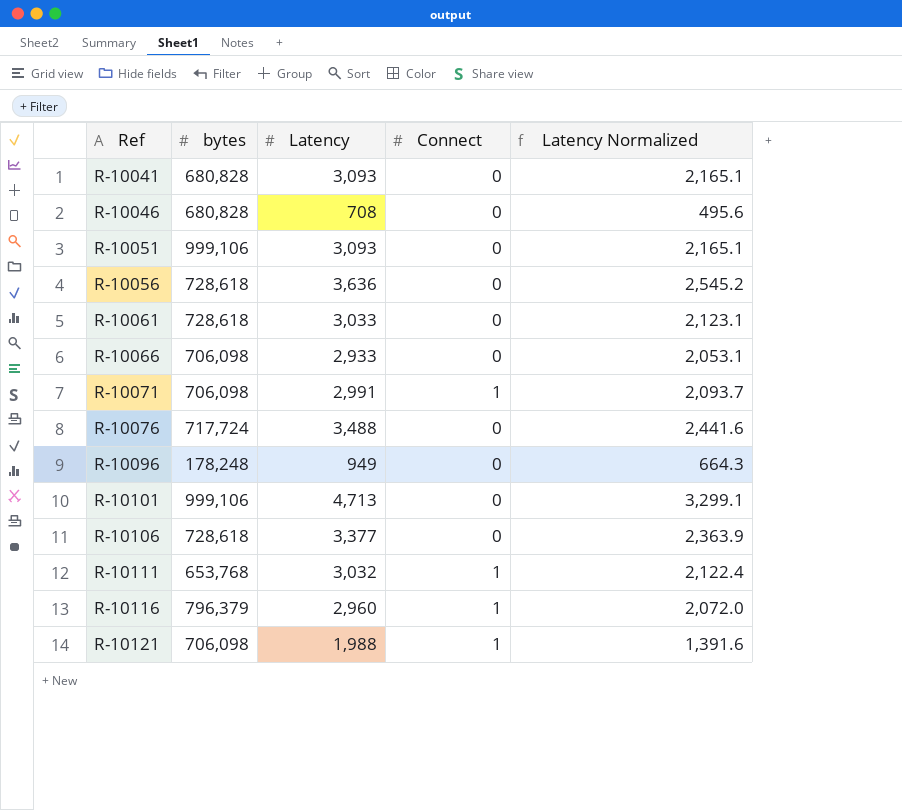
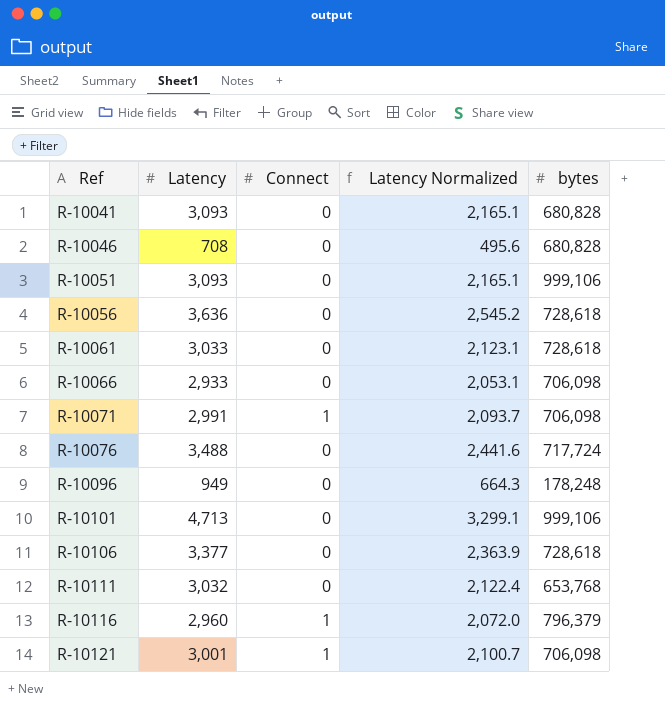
column bytes | position: 2 -> 5
R-10111 | Connect: 1 -> 0
R-10121 | Latency: 1,988 -> 3,001
R-10121 | Latency Normalized: 1,391.6 -> 2,100.7

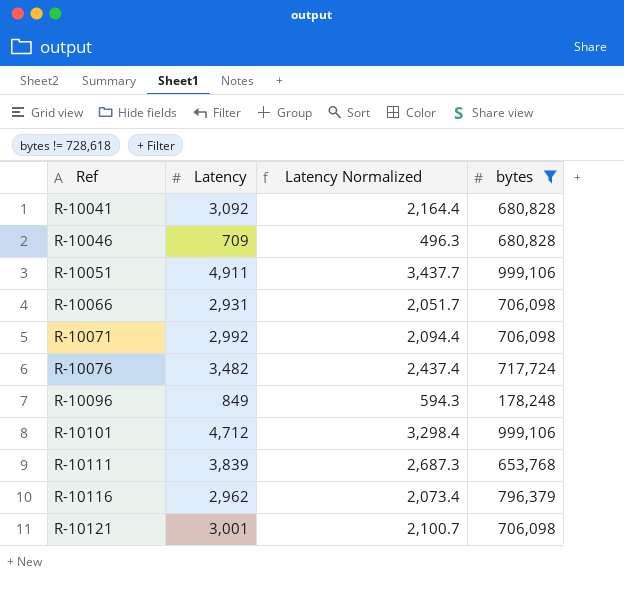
filter: none -> bytes != 728,618
column Connect | position: 3 -> none
R-10041 | Latency: 3,093 -> 3,092
R-10041 | Latency Normalized: 2,165.1 -> 2,164.4
R-10046 | Latency: 708 -> 709
R-10046 | Latency Normalized: 495.6 -> 496.3
R-10051 | Latency: 3,093 -> 4,911
R-10051 | Latency Normalized: 2,165.1 -> 3,437.7
R-10066 | Latency: 2,933 -> 2,931
R-10066 | Latency Normalized: 2,053.1 -> 2,051.7
R-10071 | Latency: 2,991 -> 2,992
R-10071 | Latency Normalized: 2,093.7 -> 2,094.4
R-10076 | Latency: 3,488 -> 3,482
R-10076 | Latency Normalized: 2,441.6 -> 2,437.4
R-10096 | Latency: 949 -> 849
R-10096 | Latency Normalized: 664.3 -> 594.3
R-10101 | Latency: 4,713 -> 4,712
R-10101 | Latency Normalized: 3,299.1 -> 3,298.4
R-10111 | Latency: 3,032 -> 3,839
R-10111 | Latency Normalized: 2,122.4 -> 2,687.3
R-10116 | Latency: 2,960 -> 2,962
R-10116 | Latency Normalized: 2,072.0 -> 2,073.4

